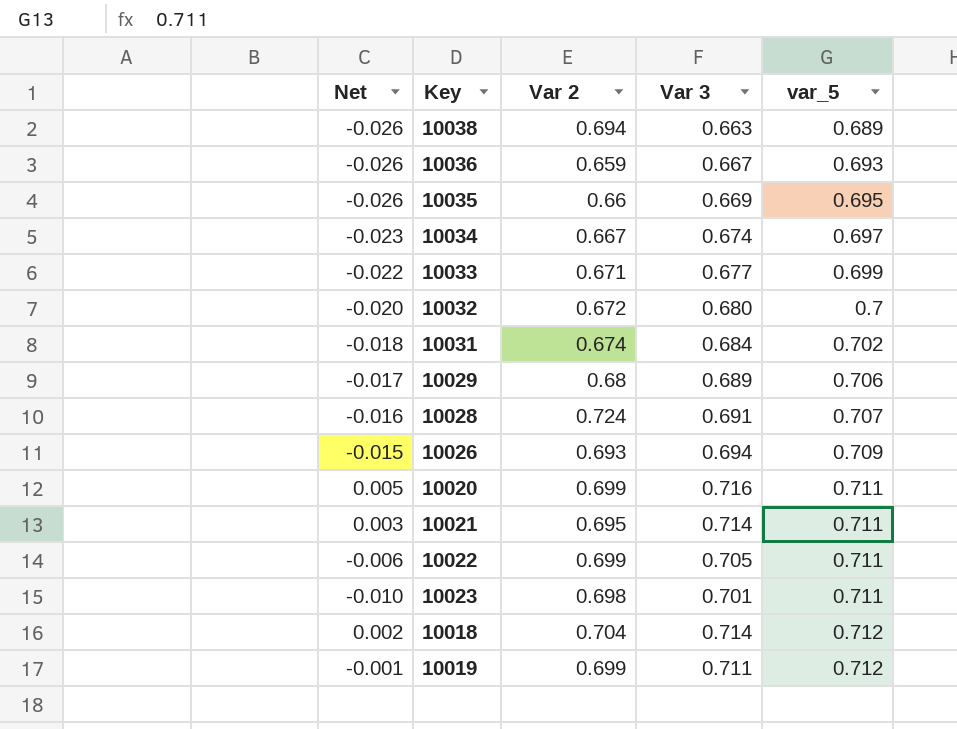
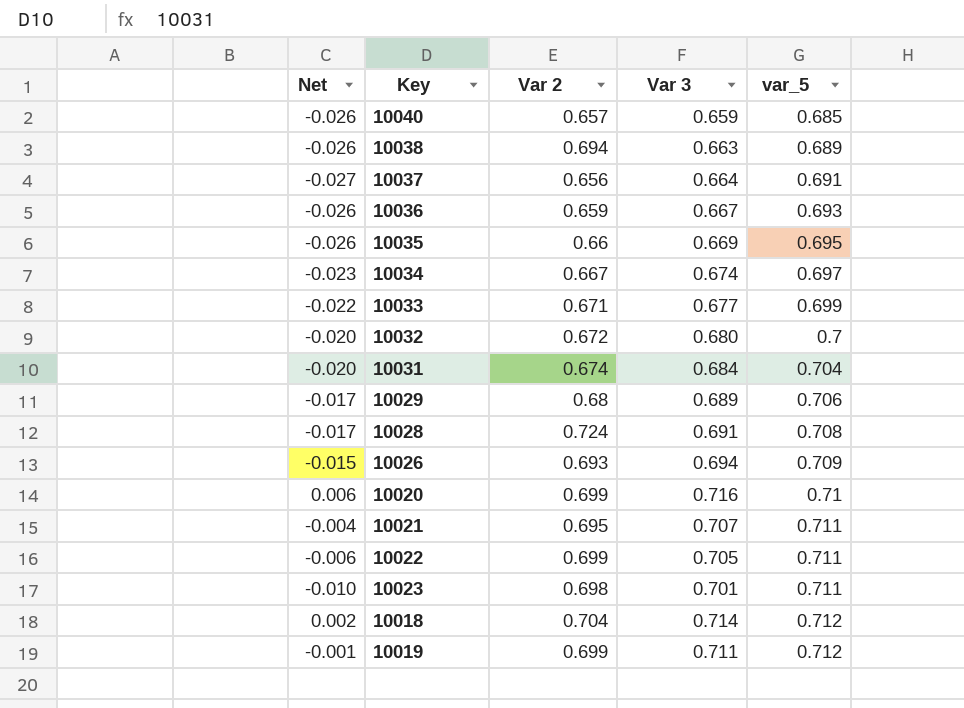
row 10040: none -> -0.026 | 0.657 | 0.659 | 0.685
row 10037: none -> -0.027 | 0.656 | 0.664 | 0.691
10031 | Net: -0.018 -> -0.020
10031 | var_5: 0.702 -> 0.704
10028 | Net: -0.016 -> -0.017
10028 | var_5: 0.707 -> 0.708
10020 | Net: 0.005 -> 0.006
10020 | var_5: 0.711 -> 0.71
10021 | Net: 0.003 -> -0.004
10021 | Var 3: 0.714 -> 0.707

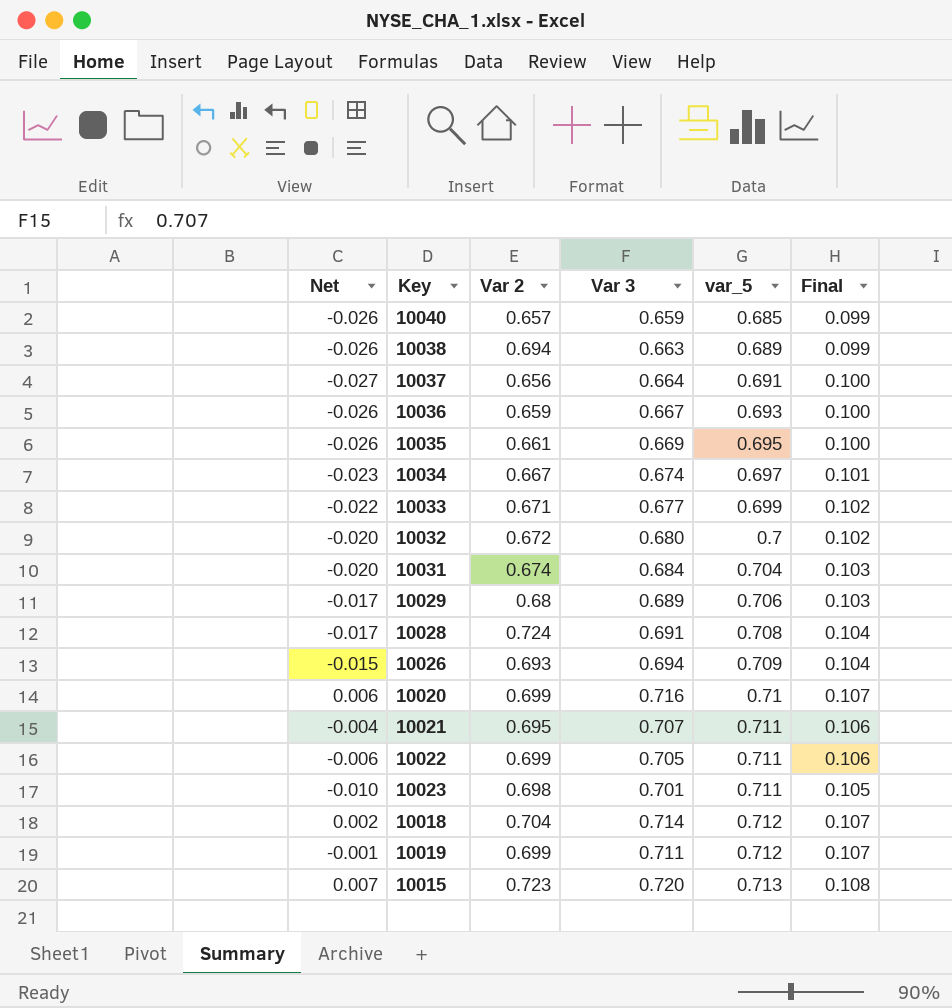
column Final | formula: none -> [Var 3] * 0.15
10035 | Var 2: 0.66 -> 0.661
row 10015: none -> 0.007 | 0.723 | 0.720 | 0.713 | 0.108

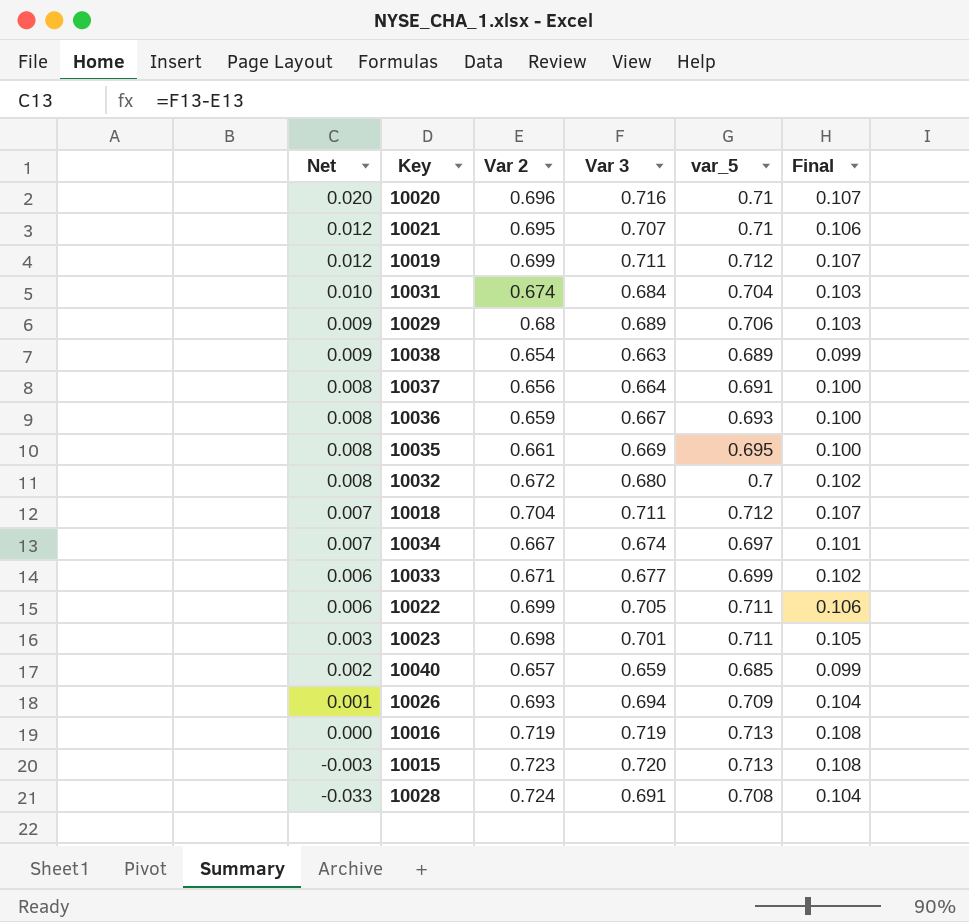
row order: var_5 ascending -> Net descending
column Net | formula: [Var 3] - [var_5] -> [Var 3] - [Var 2]
10020 | Var 2: 0.699 -> 0.696
10021 | var_5: 0.711 -> 0.71
10038 | Var 2: 0.694 -> 0.654
10018 | Var 3: 0.714 -> 0.711
row 10016: none -> 0.000 | 0.719 | 0.719 | 0.713 | 0.108

